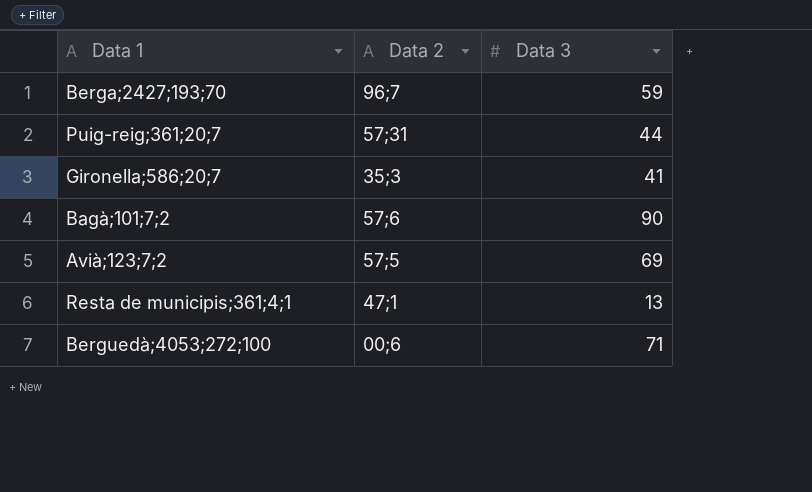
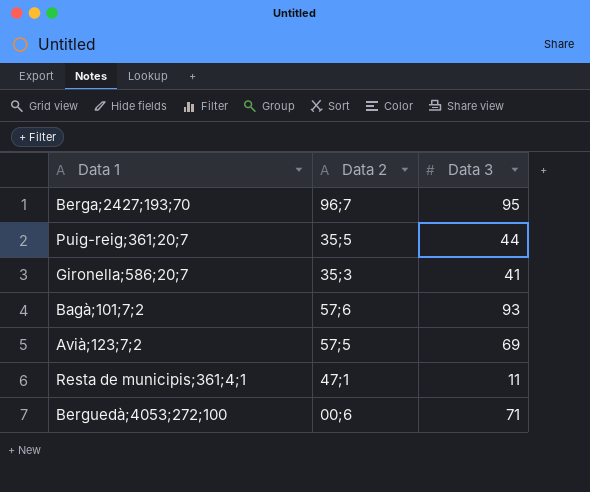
Berga;2427;193;70 | Data 3: 59 -> 95
Puig-reig;361;20;7 | Data 2: 57;31 -> 35;5
Bagà;101;7;2 | Data 3: 90 -> 93
Resta de municipis;361;4;1 | Data 3: 13 -> 11

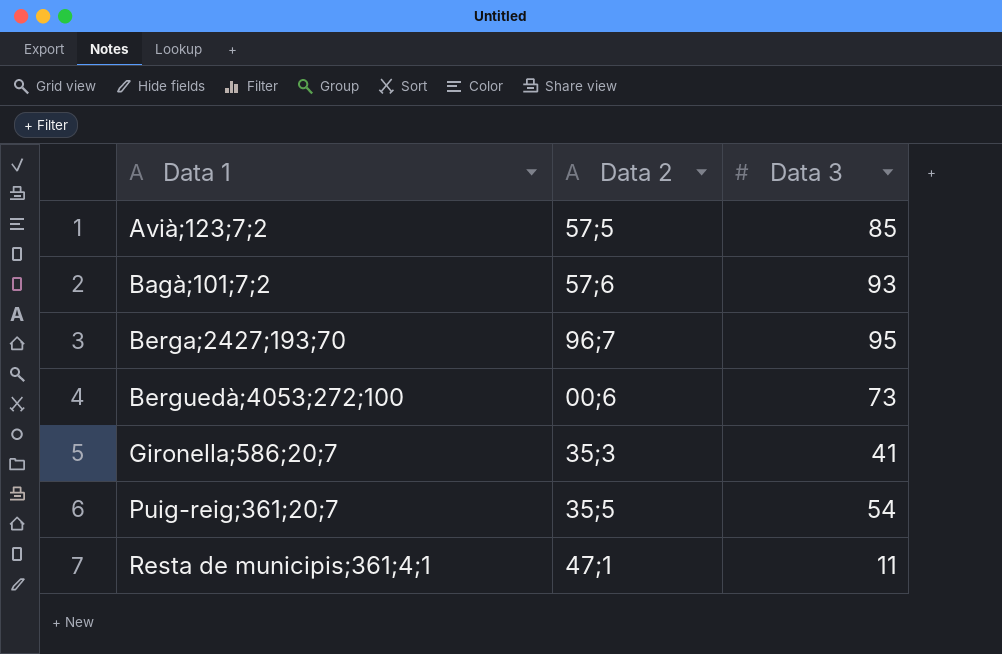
row order: none -> Data 1 ascending
Avià;123;7;2 | Data 3: 69 -> 85
Berguedà;4053;272;100 | Data 3: 71 -> 73
Puig-reig;361;20;7 | Data 3: 44 -> 54

